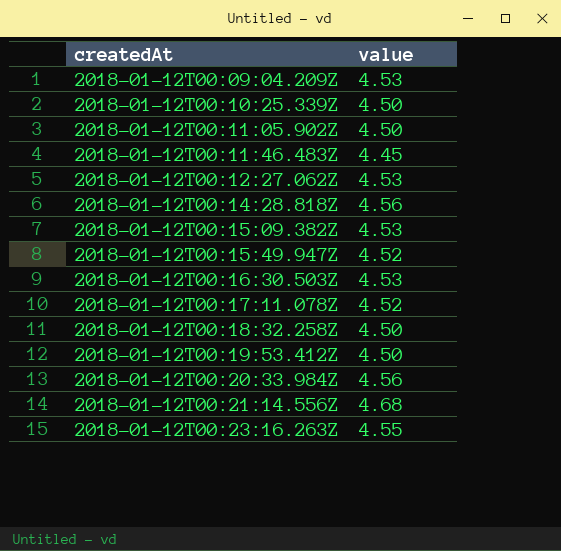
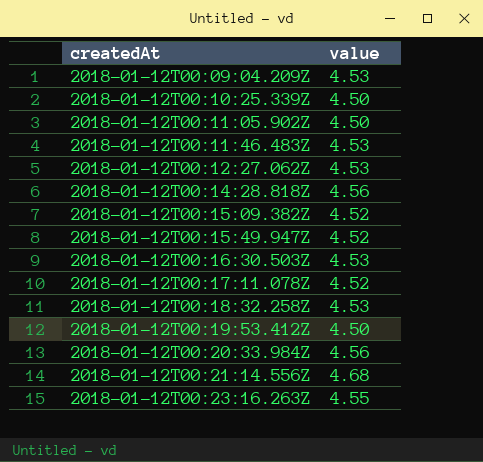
2018-01-12T00:11:46.483Z | value: 4.45 -> 4.53
2018-01-12T00:15:09.382Z | value: 4.53 -> 4.52
2018-01-12T00:18:32.258Z | value: 4.50 -> 4.53

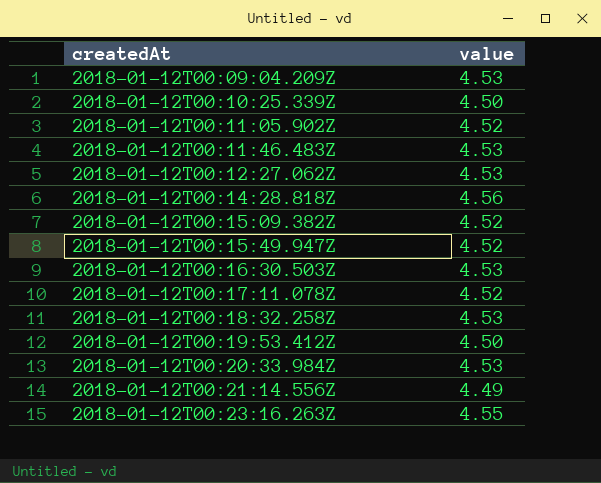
2018-01-12T00:11:05.902Z | value: 4.50 -> 4.52
2018-01-12T00:20:33.984Z | value: 4.56 -> 4.53
2018-01-12T00:21:14.556Z | value: 4.68 -> 4.49

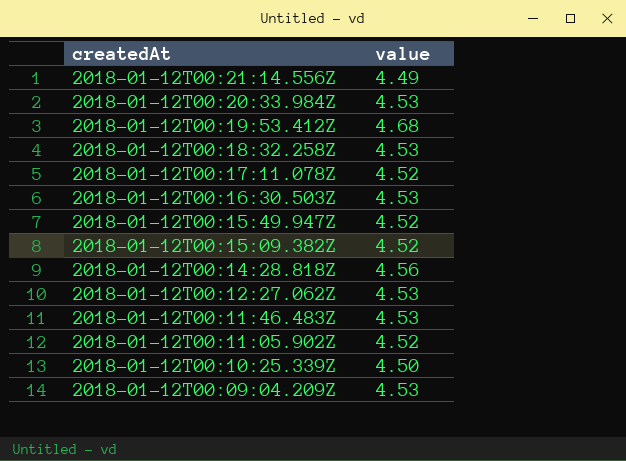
row order: createdAt ascending -> createdAt descending
row 2018-01-12T00:23:16.263Z: 4.55 -> none
2018-01-12T00:19:53.412Z | value: 4.50 -> 4.68

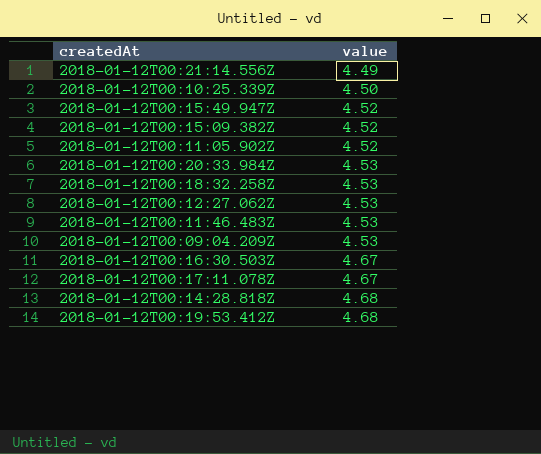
row order: createdAt descending -> value ascending
2018-01-12T00:16:30.503Z | value: 4.53 -> 4.67
2018-01-12T00:17:11.078Z | value: 4.52 -> 4.67
2018-01-12T00:14:28.818Z | value: 4.56 -> 4.68

